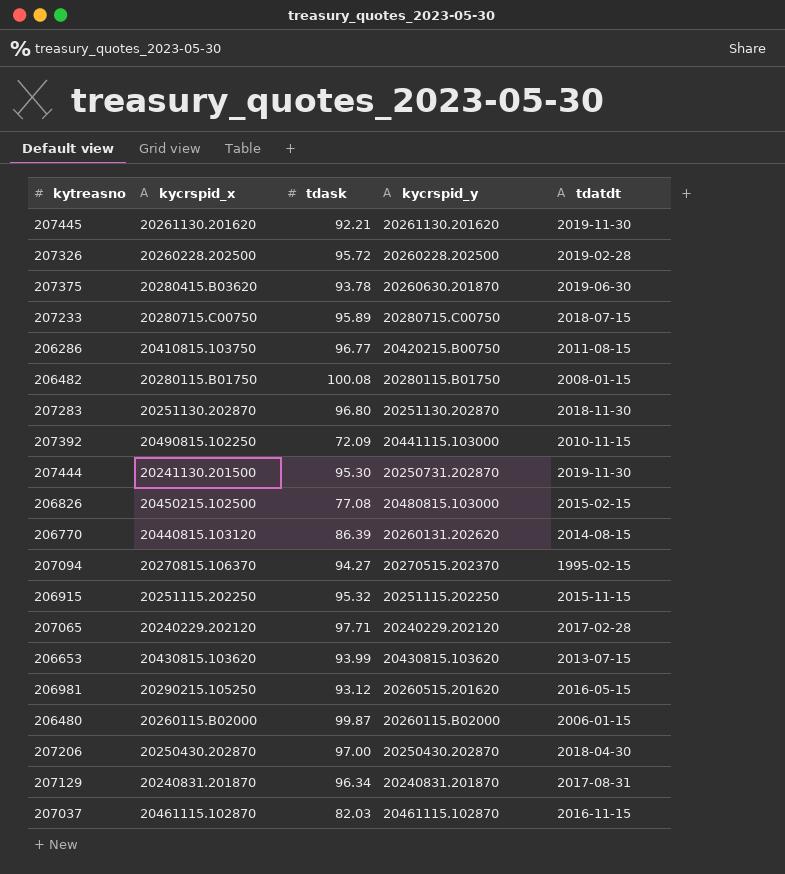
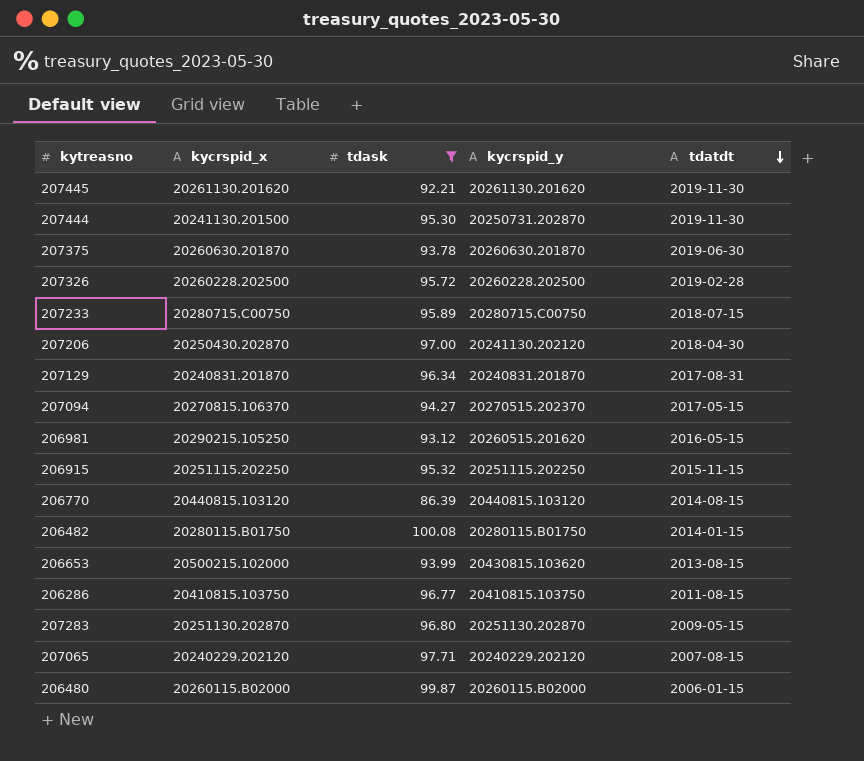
filter: none -> tdask >= 86.39
row order: none -> tdatdt descending
207375 | kycrspid_x: 20280415.B03620 -> 20260630.201870
207206 | kycrspid_y: 20250430.202870 -> 20241130.202120
207094 | tdatdt: 1995-02-15 -> 2017-05-15
206770 | kycrspid_y: 20260131.202620 -> 20440815.103120
206482 | tdatdt: 2008-01-15 -> 2014-01-15
206653 | kycrspid_x: 20430815.103620 -> 20500215.102000
206653 | tdatdt: 2013-07-15 -> 2013-08-15
206286 | kycrspid_y: 20420215.B00750 -> 20410815.103750
207283 | tdatdt: 2018-11-30 -> 2009-05-15
207065 | tdatdt: 2017-02-28 -> 2007-08-15

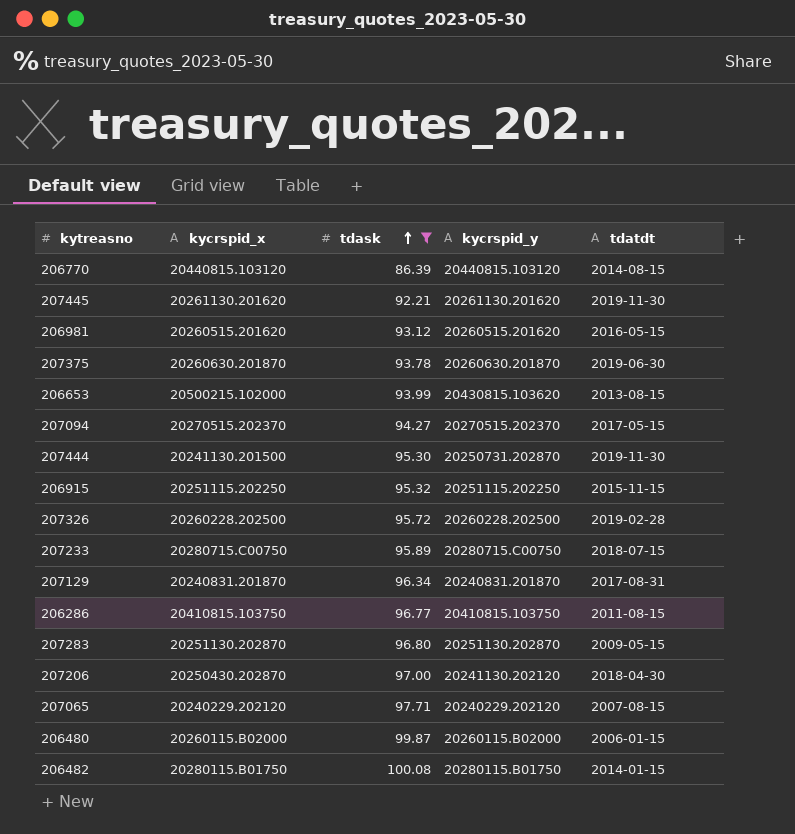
row order: tdatdt descending -> tdask ascending
206981 | kycrspid_x: 20290215.105250 -> 20260515.201620
207094 | kycrspid_x: 20270815.106370 -> 20270515.202370

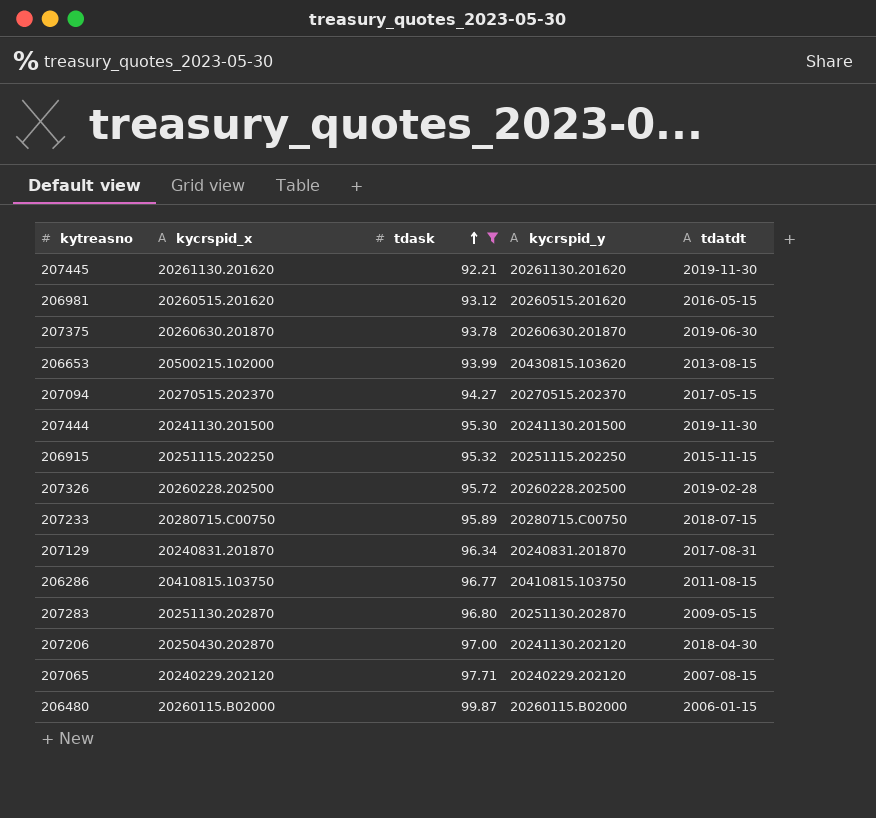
row 206770: 20440815.103120 | 86.39 | 20440815.103120 | 2014-08-15 -> none
row 206482: 20280115.B01750 | 100.08 | 20280115.B01750 | 2014-01-15 -> none
207444 | kycrspid_y: 20250731.202870 -> 20241130.201500

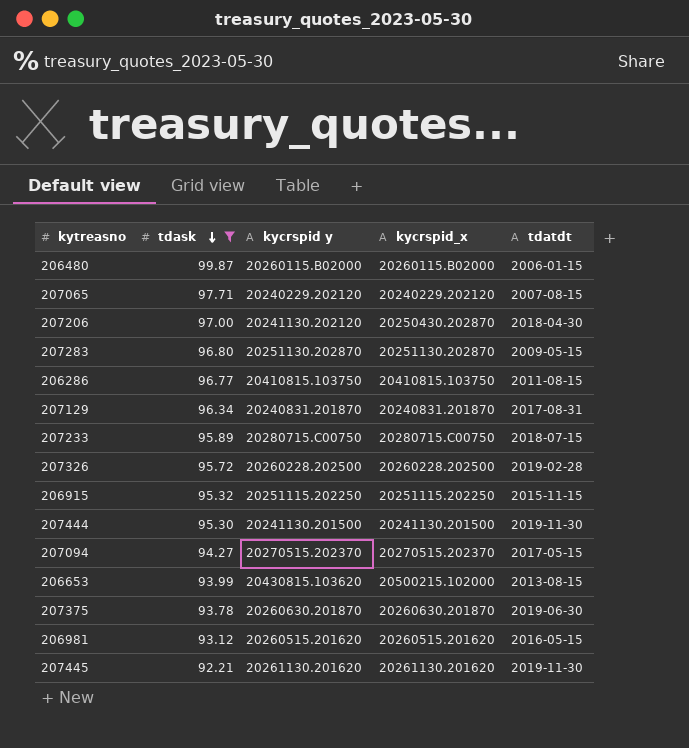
row order: tdask ascending -> tdask descending
column name: kycrspid_y -> kycrspid y
column kycrspid_x | position: 2 -> 4

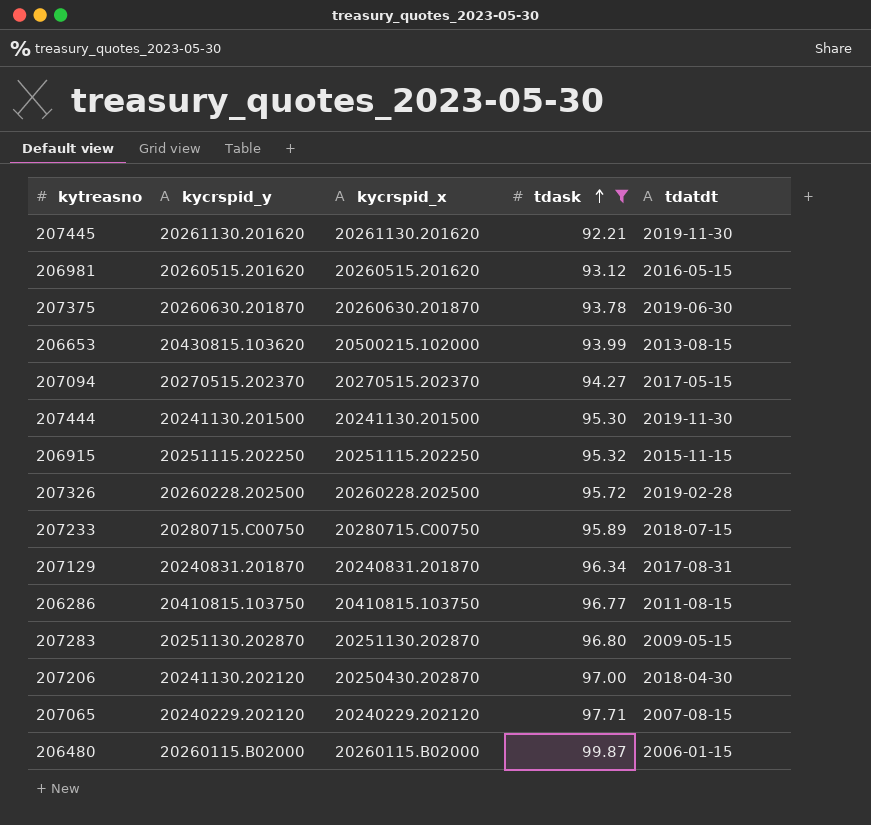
row order: tdask descending -> tdask ascending
column name: kycrspid y -> kycrspid_y
column tdask | position: 2 -> 4

